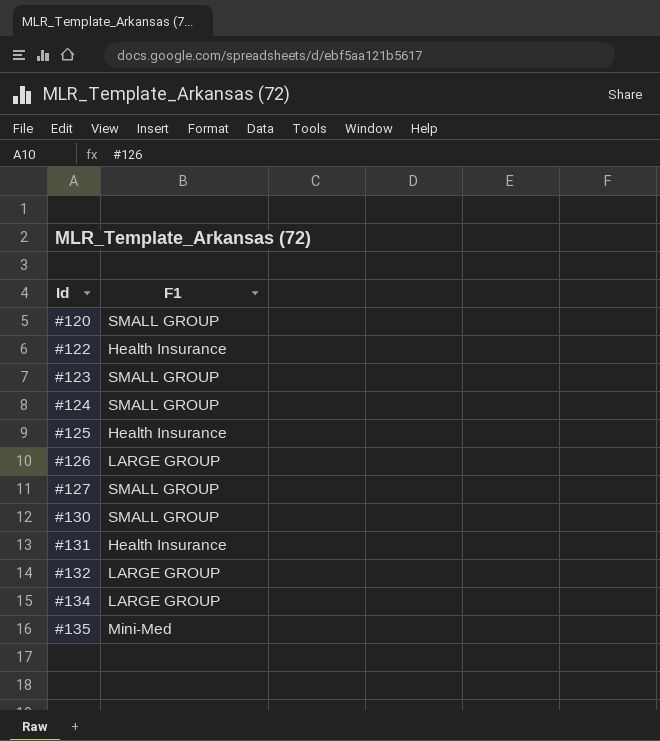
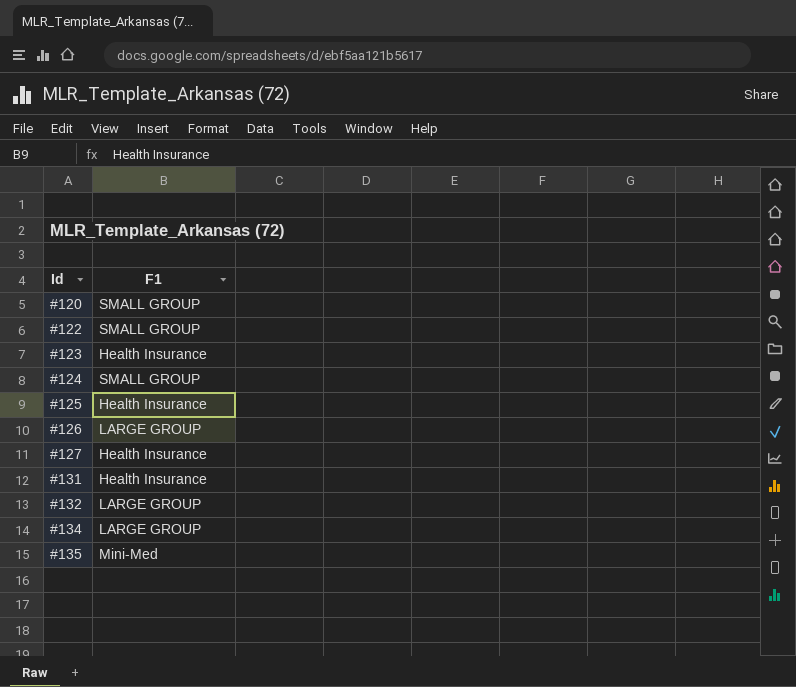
row #130: SMALL GROUP -> none
#122 | F1: Health Insurance -> SMALL GROUP
#123 | F1: SMALL GROUP -> Health Insurance
#127 | F1: SMALL GROUP -> Health Insurance

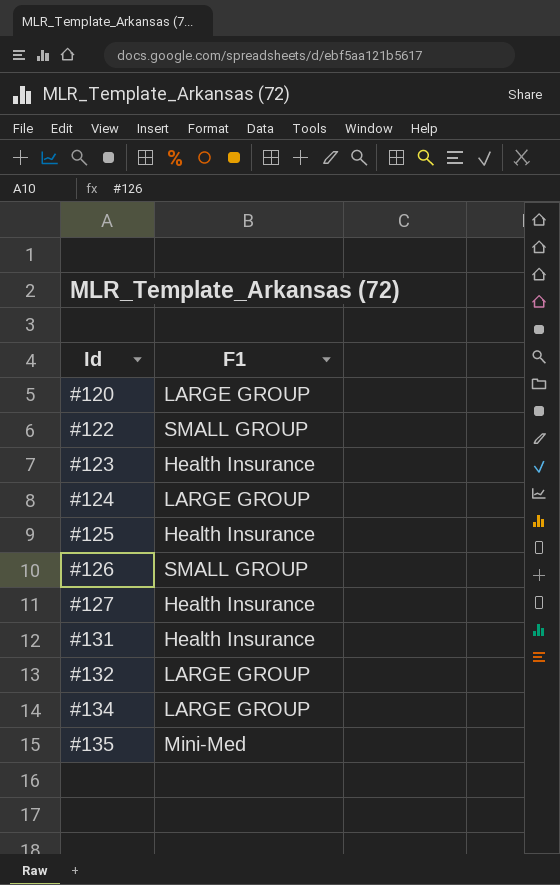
#120 | F1: SMALL GROUP -> LARGE GROUP
#124 | F1: SMALL GROUP -> LARGE GROUP
#126 | F1: LARGE GROUP -> SMALL GROUP

